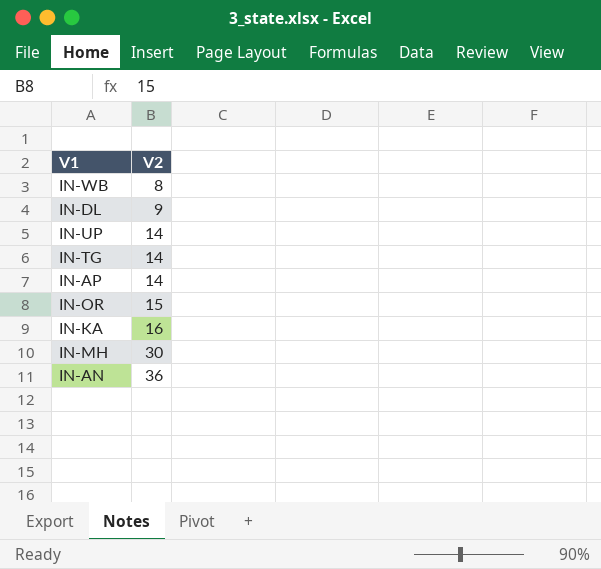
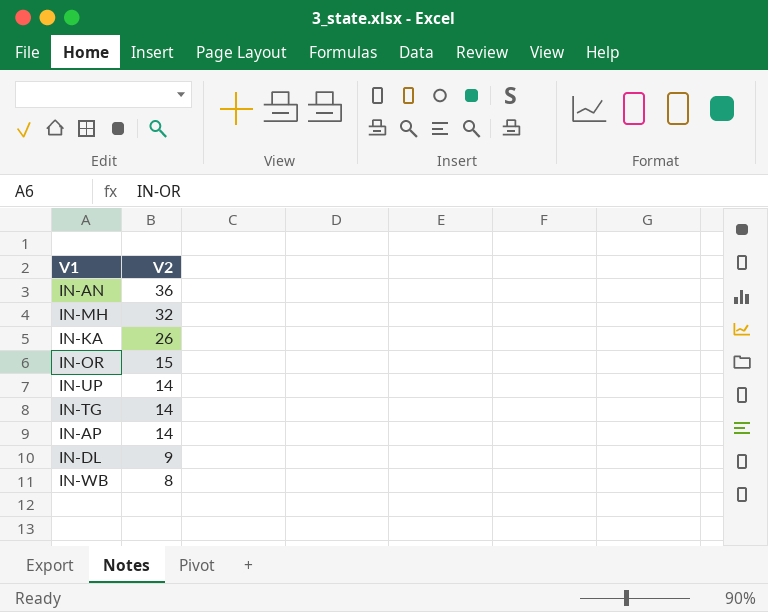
row order: V2 ascending -> V2 descending
IN-MH | V2: 30 -> 32
IN-KA | V2: 16 -> 26

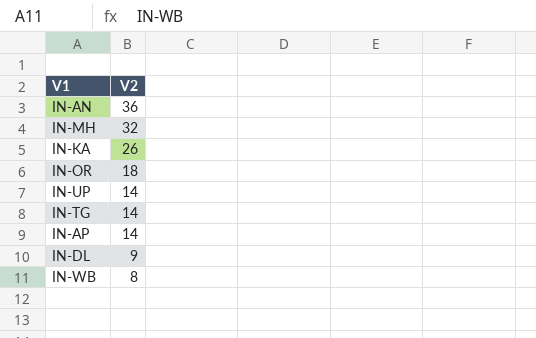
IN-OR | V2: 15 -> 18

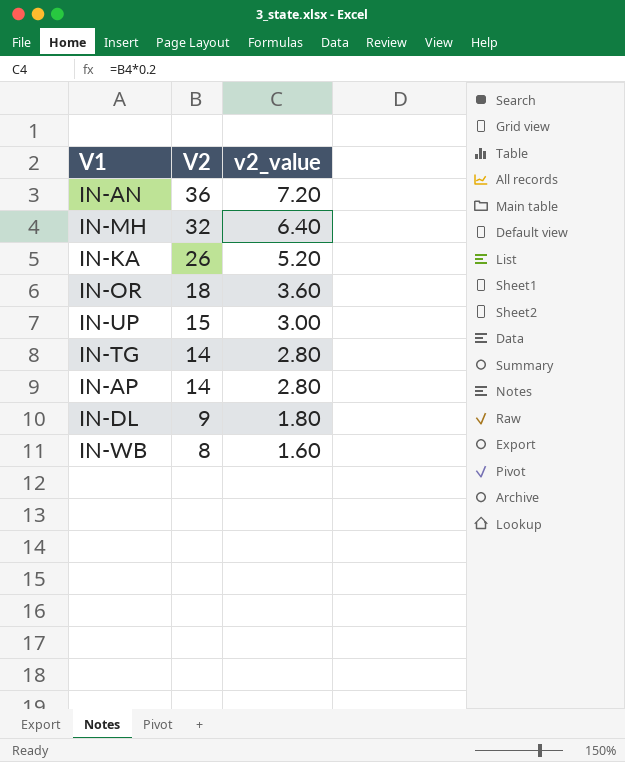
column v2_value | formula: none -> [V2] * 0.2
IN-UP | V2: 14 -> 15

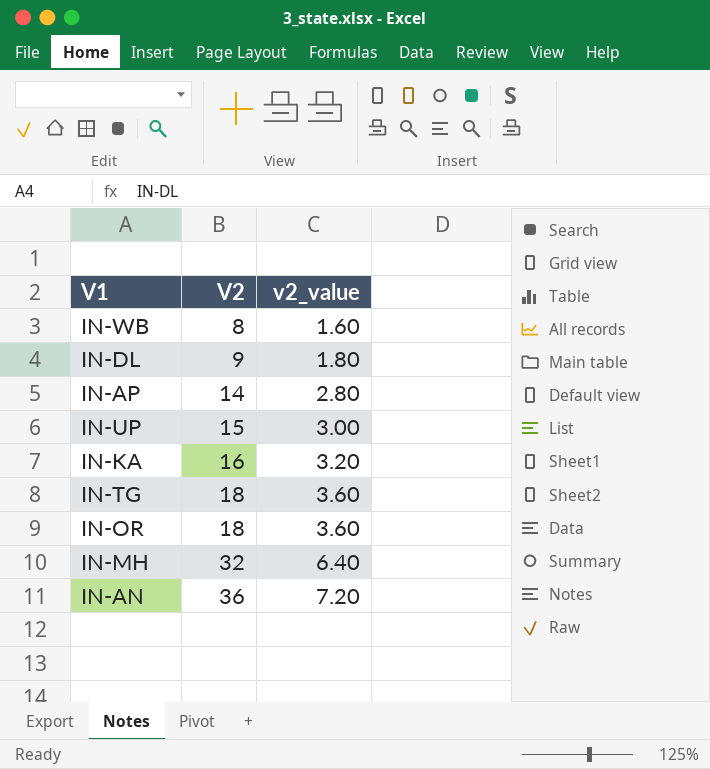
row order: V2 descending -> V2 ascending
IN-KA | V2: 26 -> 16
IN-KA | v2_value: 5.20 -> 3.20
IN-TG | V2: 14 -> 18
IN-TG | v2_value: 2.80 -> 3.60

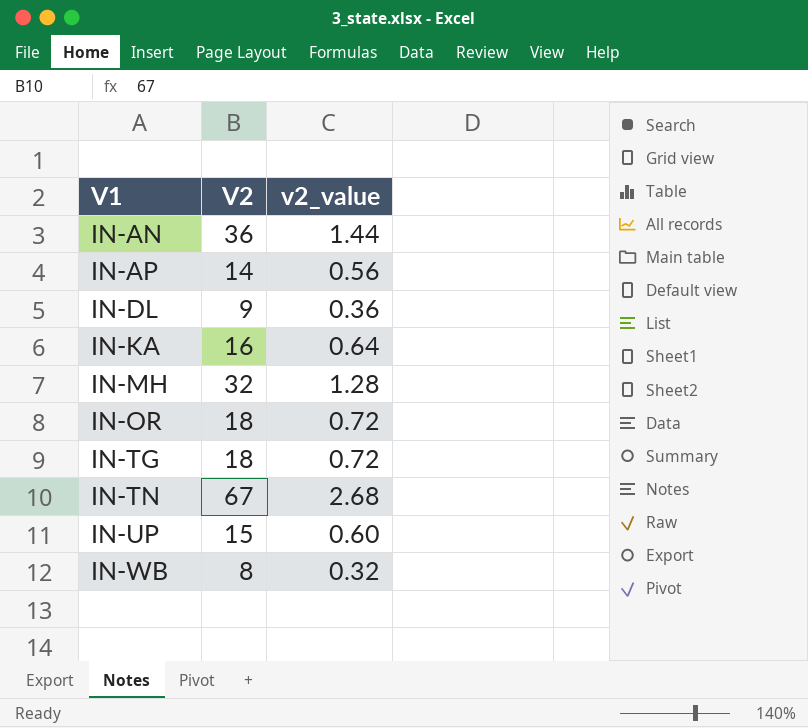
row order: V2 ascending -> V1 ascending
column v2_value | formula: [V2] * 0.2 -> [V2] * 0.04
row IN-TN: none -> 67 | 2.68

